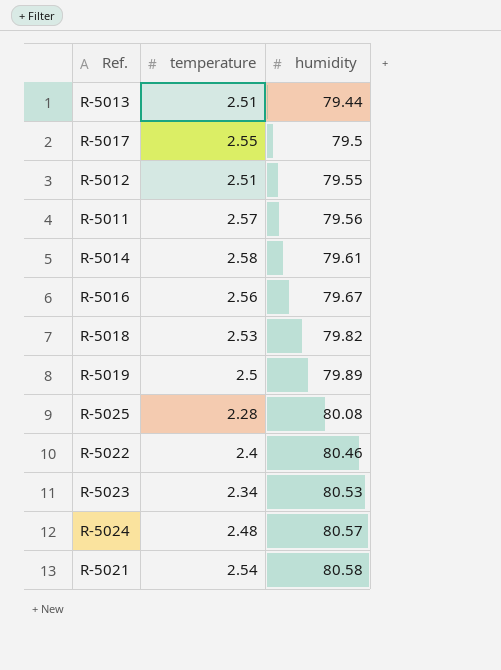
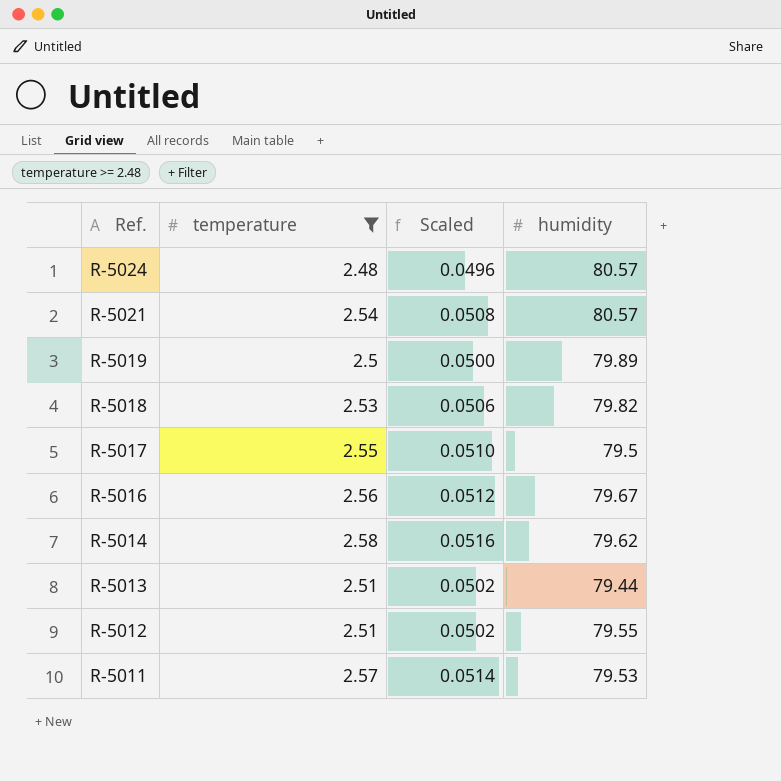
filter: none -> temperature >= 2.48
row order: humidity ascending -> Ref. descending
column Scaled | formula: none -> [temperature] * 0.02
R-5021 | humidity: 80.58 -> 80.57
R-5014 | humidity: 79.61 -> 79.62
R-5011 | humidity: 79.56 -> 79.53

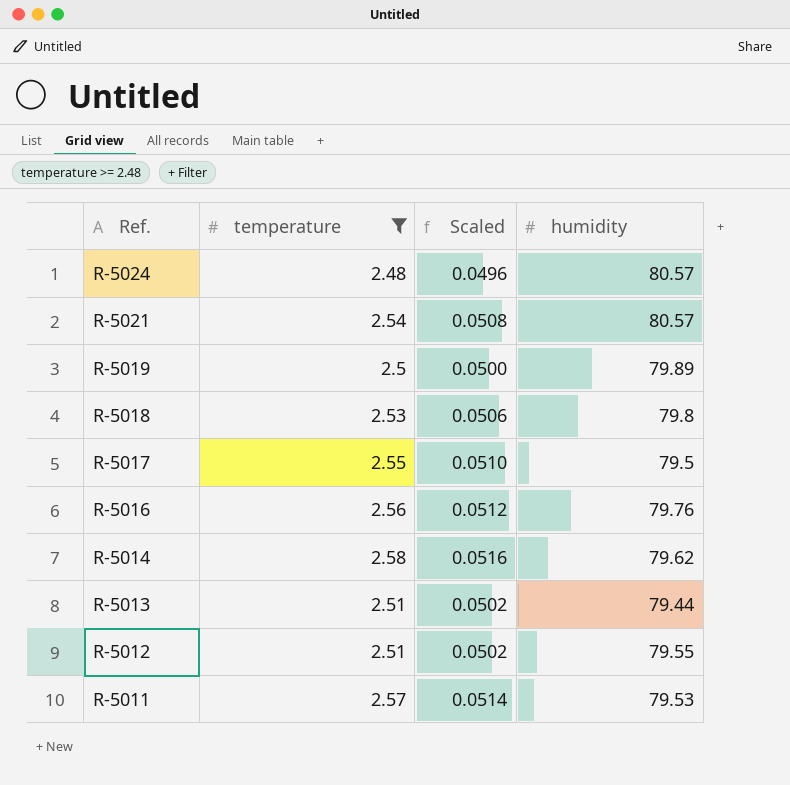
R-5018 | humidity: 79.82 -> 79.8
R-5016 | humidity: 79.67 -> 79.76

